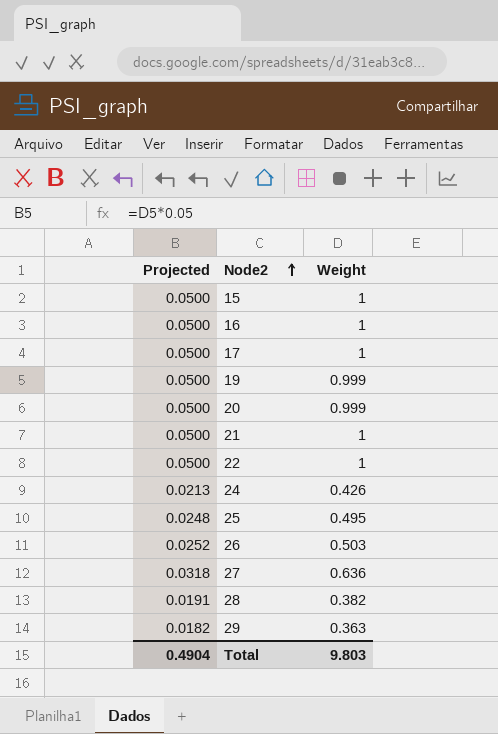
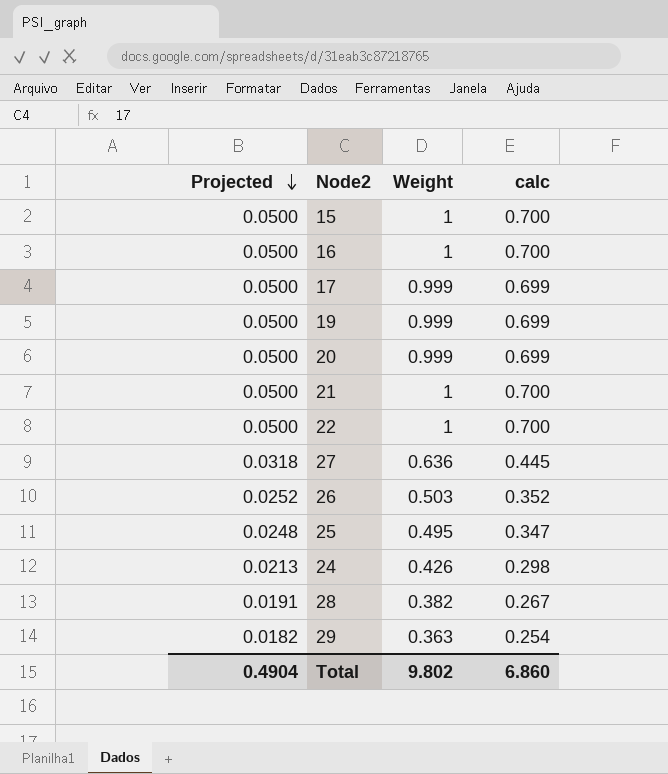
row order: Node2 ascending -> Projected descending
column calc | formula: none -> [Weight] * 0.7
17 | Weight: 1 -> 0.999
Total | Weight: 9.803 -> 9.802

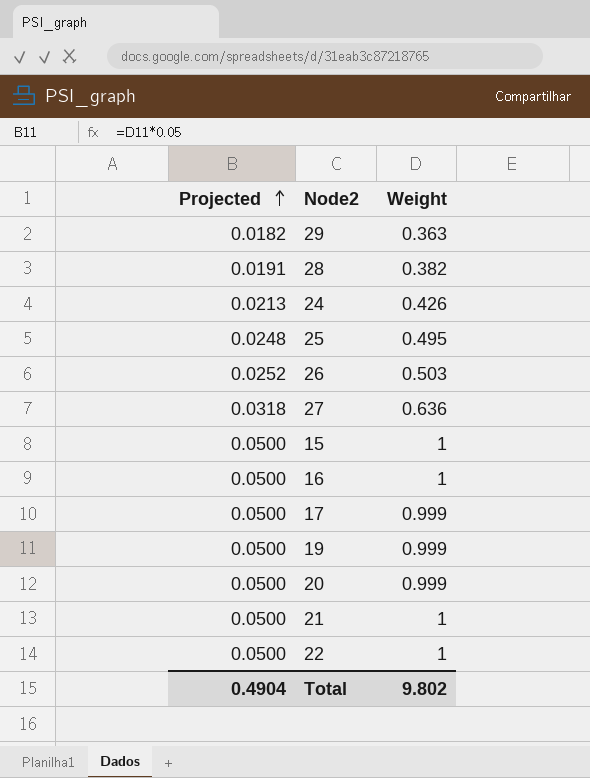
row order: Projected descending -> Projected ascending
column calc | formula: [Weight] * 0.7 -> none

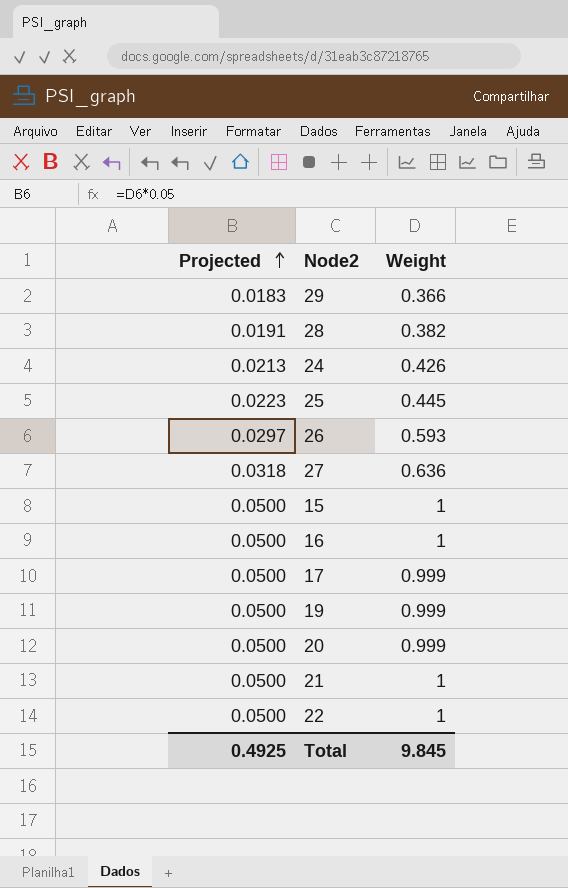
29 | Projected: 0.0182 -> 0.0183
29 | Weight: 0.363 -> 0.366
25 | Projected: 0.0248 -> 0.0223
25 | Weight: 0.495 -> 0.445
26 | Projected: 0.0252 -> 0.0297
26 | Weight: 0.503 -> 0.593
Total | Projected: 0.4904 -> 0.4925
Total | Weight: 9.802 -> 9.845

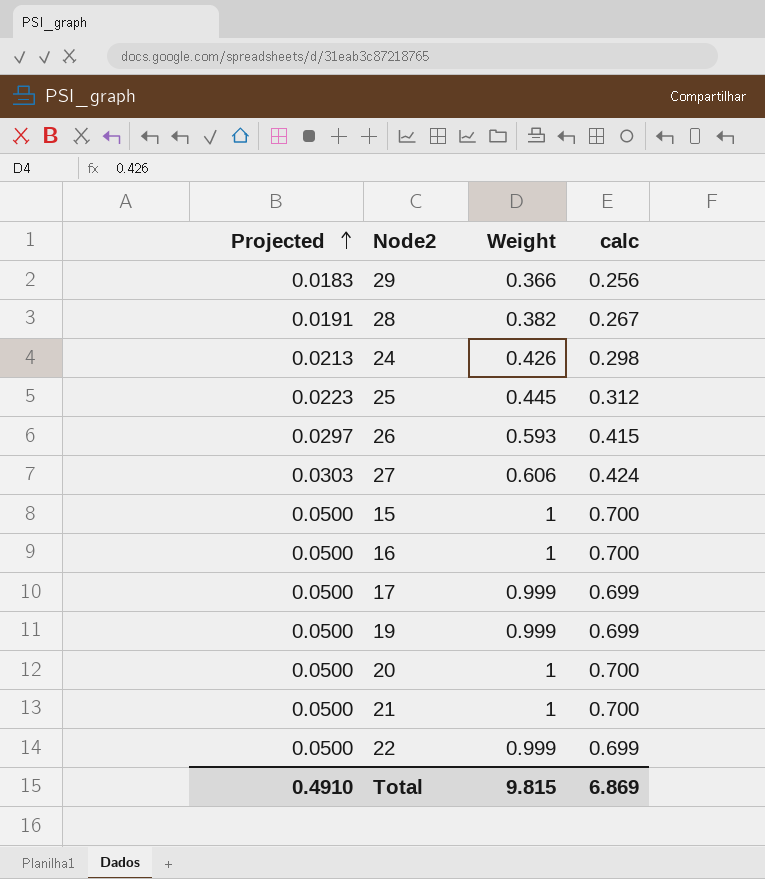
column calc | formula: none -> [Weight] * 0.7
27 | Projected: 0.0318 -> 0.0303
27 | Weight: 0.636 -> 0.606
20 | Weight: 0.999 -> 1
22 | Weight: 1 -> 0.999
Total | Projected: 0.4925 -> 0.4910
Total | Weight: 9.845 -> 9.815

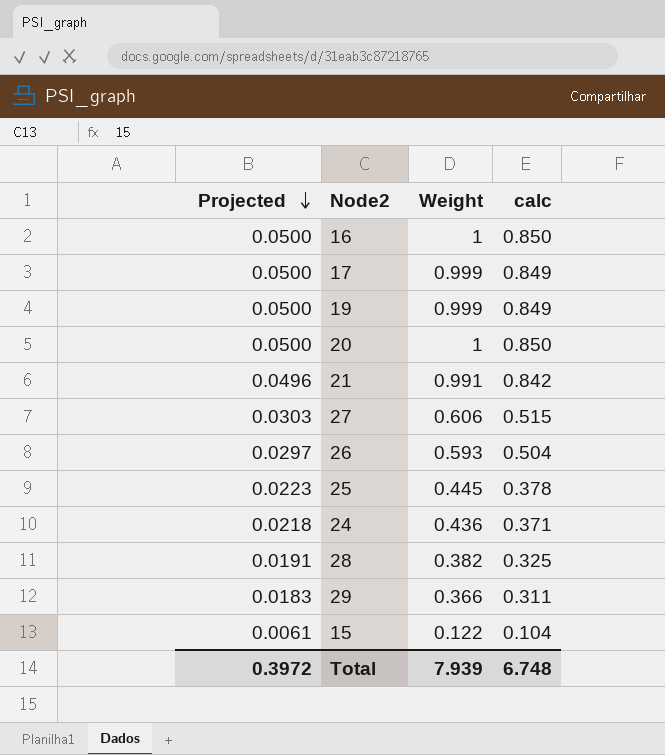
row order: Projected ascending -> Projected descending
column calc | formula: [Weight] * 0.7 -> [Weight] * 0.85
row 22: 0.0500 | 0.999 | 0.699 -> none
21 | Projected: 0.0500 -> 0.0496
21 | Weight: 1 -> 0.991
24 | Projected: 0.0213 -> 0.0218
24 | Weight: 0.426 -> 0.436
15 | Projected: 0.0500 -> 0.0061
15 | Weight: 1 -> 0.122
Total | Projected: 0.4910 -> 0.3972
Total | Weight: 9.815 -> 7.939
Total | calc: 6.869 -> 6.748

